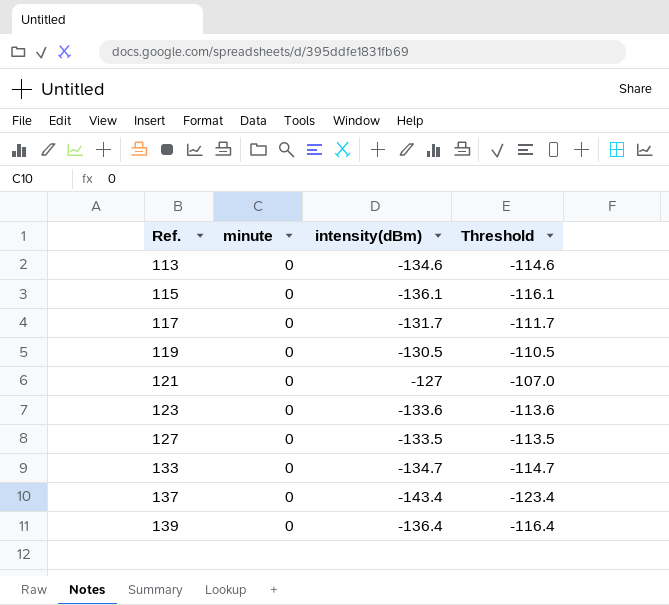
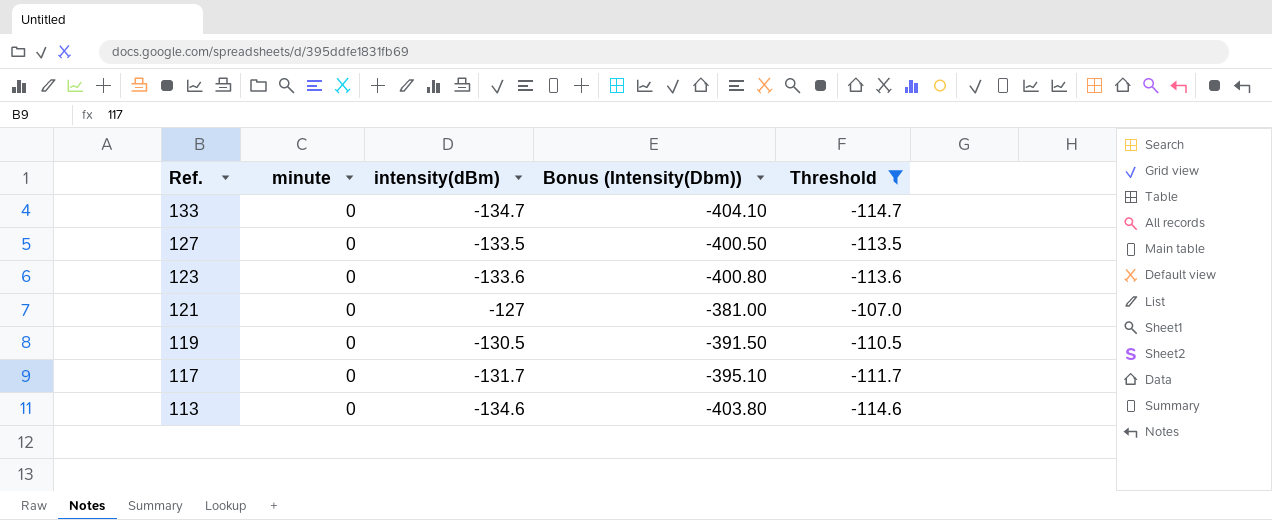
filter: none -> Threshold >= -114.7
row order: Ref. ascending -> Ref. descending
column Bonus (Intensity(Dbm)) | formula: none -> [intensity(dBm)] * 3

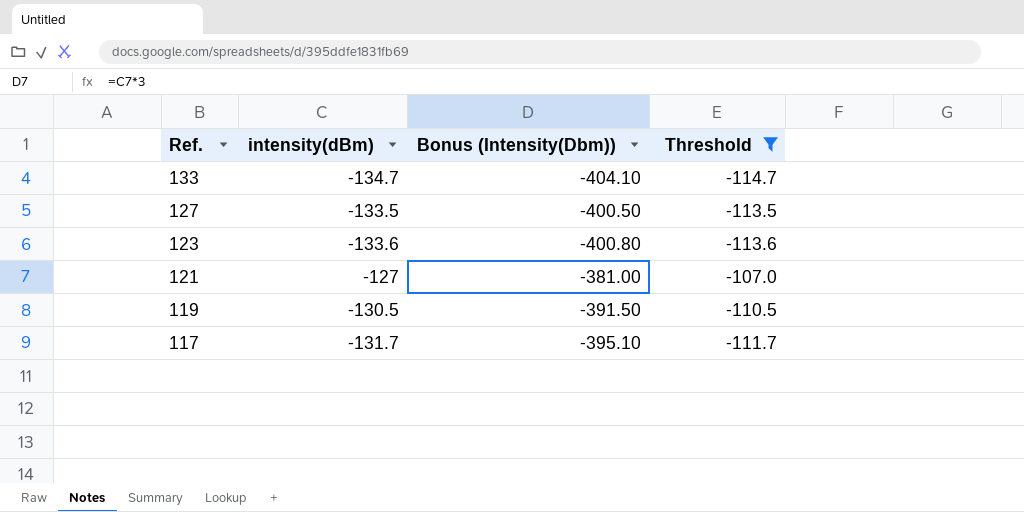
column minute | position: 2 -> none
row 113: 0 | -134.6 | -403.80 | -114.6 -> none

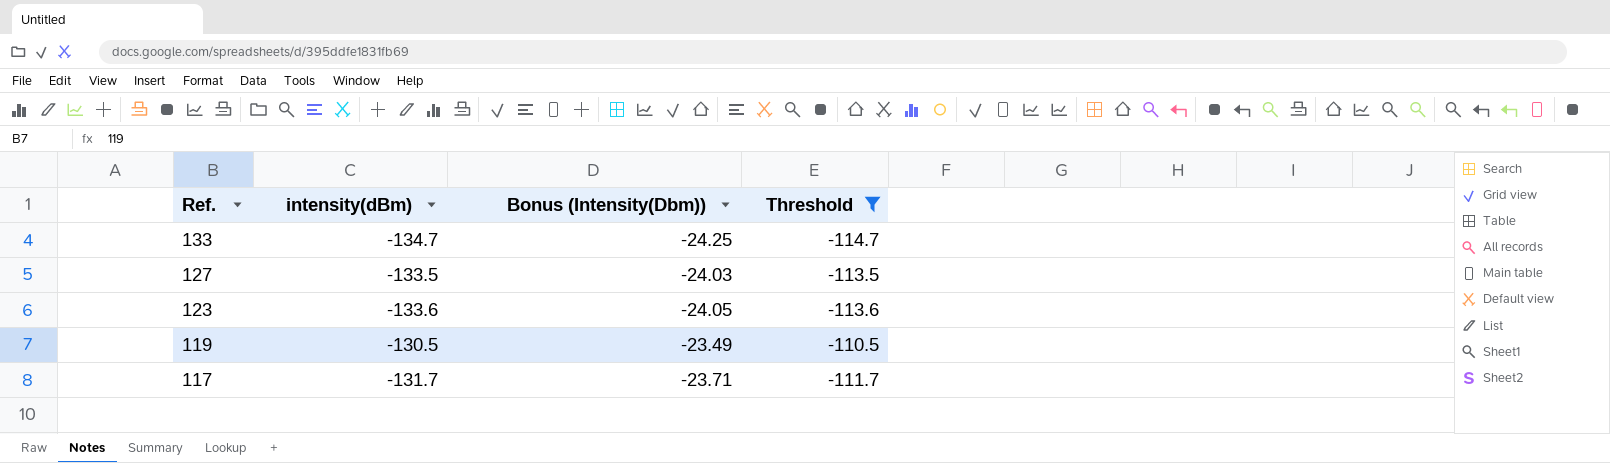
column Bonus (Intensity(Dbm)) | formula: [intensity(dBm)] * 3 -> [intensity(dBm)] * 0.18
row 121: -127 | -381.00 | -107.0 -> none

